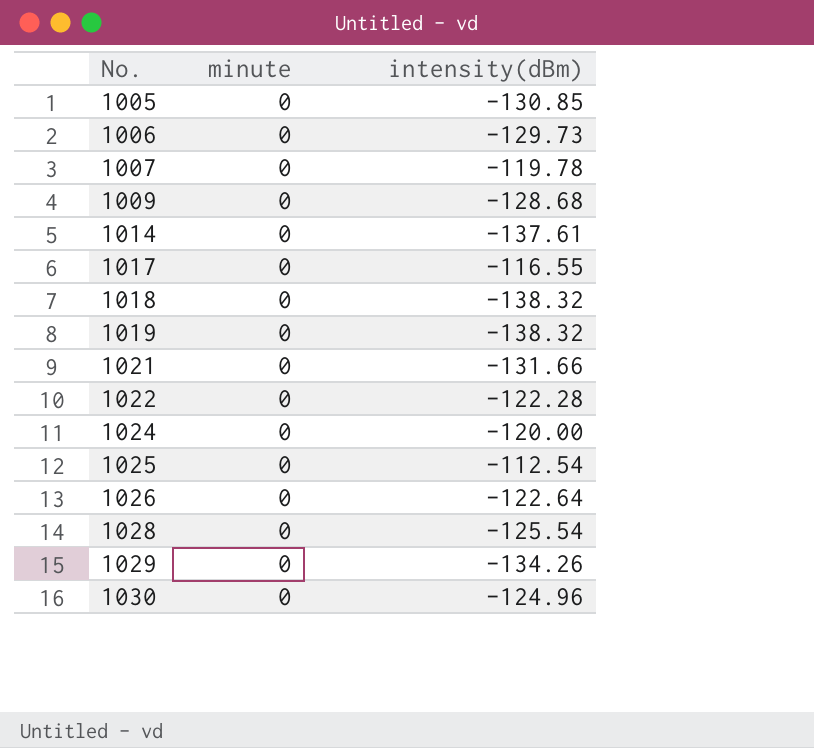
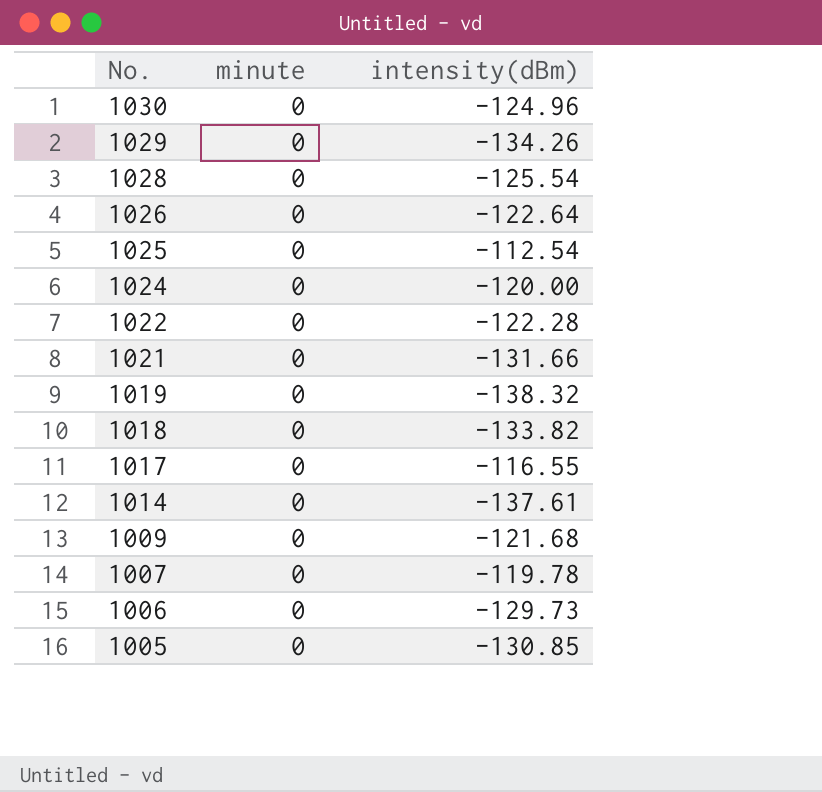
row order: No. ascending -> No. descending
1018 | intensity(dBm): -138.32 -> -133.82
1009 | intensity(dBm): -128.68 -> -121.68

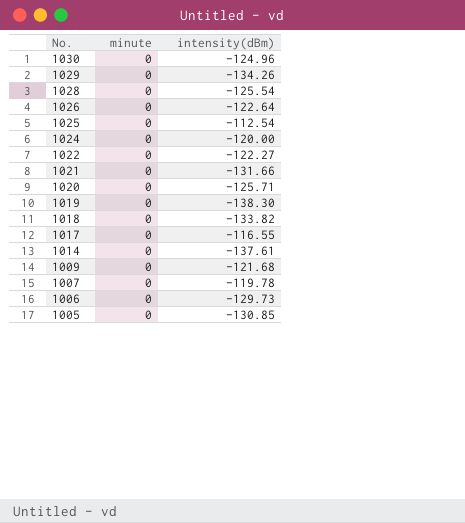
1022 | intensity(dBm): -122.28 -> -122.27
row 1020: none -> 0 | -125.71
1019 | intensity(dBm): -138.32 -> -138.30

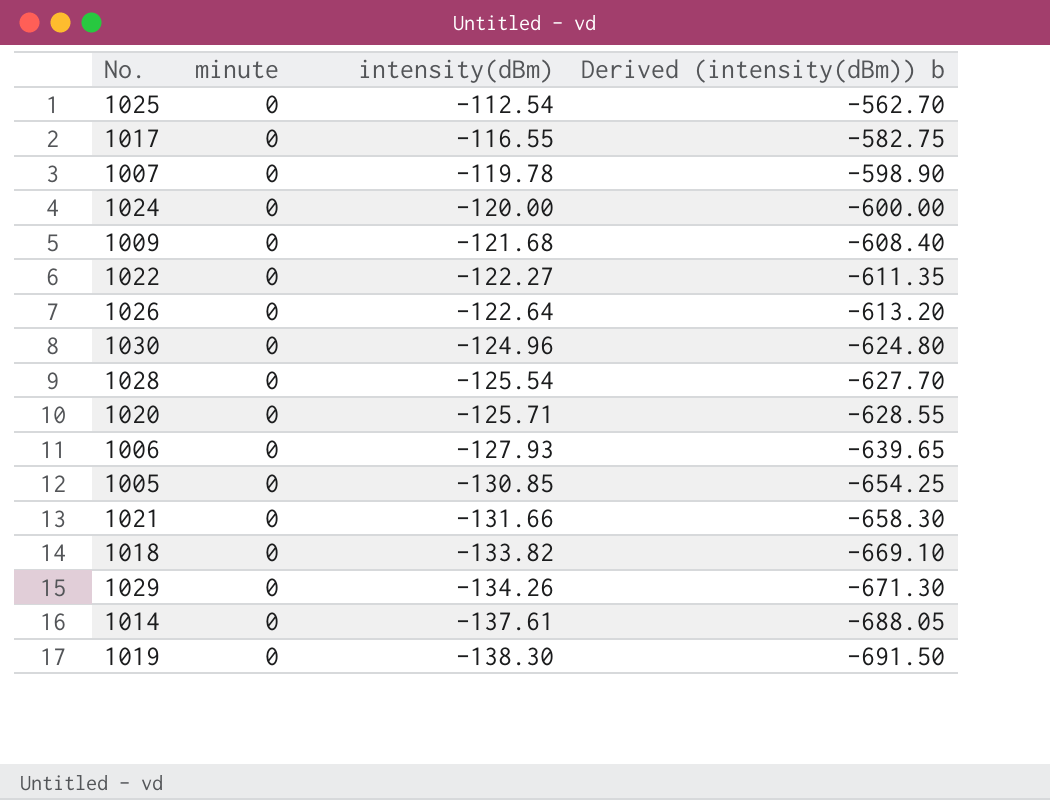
row order: No. descending -> intensity(dBm) descending
column Derived (intensity(dBm)) b | formula: none -> [intensity(dBm)] * 5
1006 | intensity(dBm): -129.73 -> -127.93

